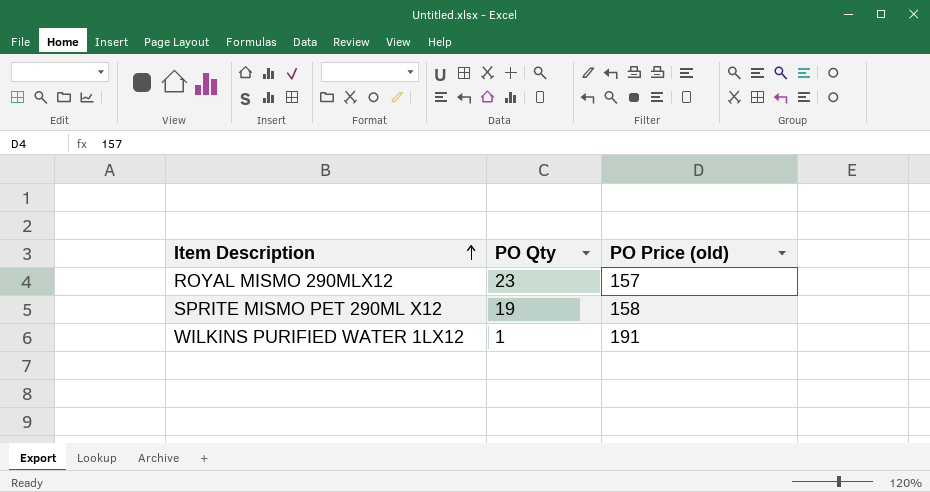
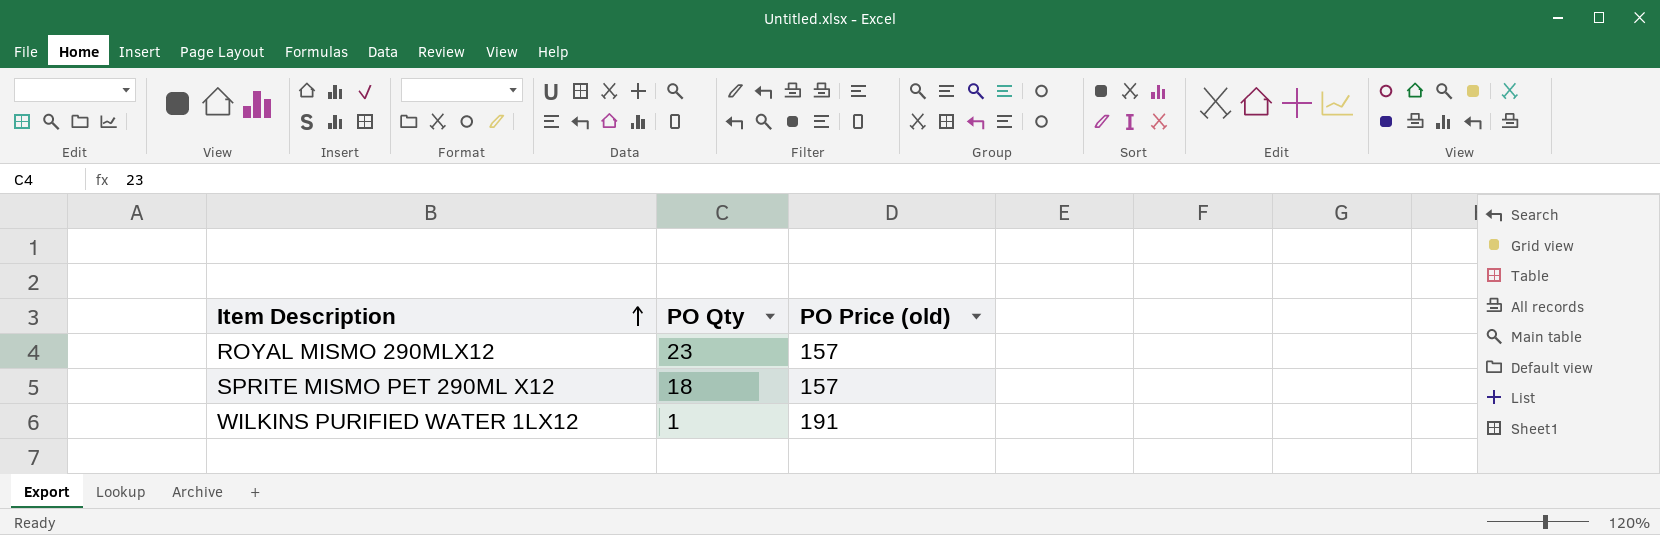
SPRITE MISMO PET 290ML X12 | PO Qty: 19 -> 18
SPRITE MISMO PET 290ML X12 | PO Price (old): 158 -> 157

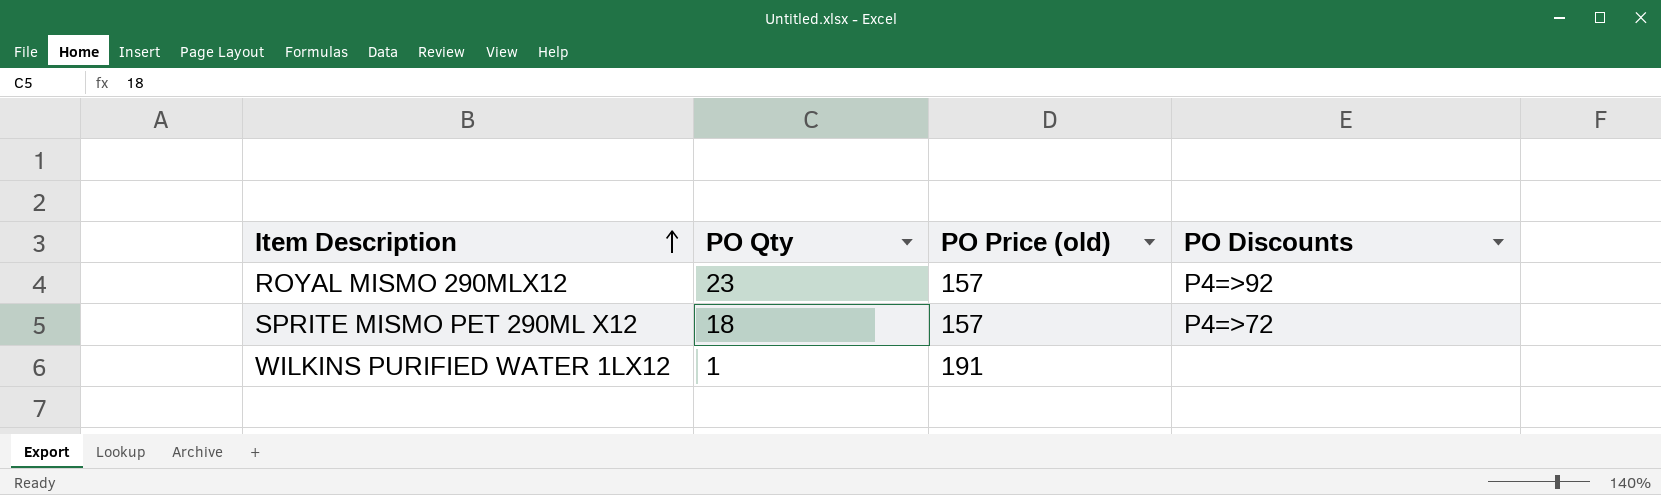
column PO Discounts | position: none -> 4

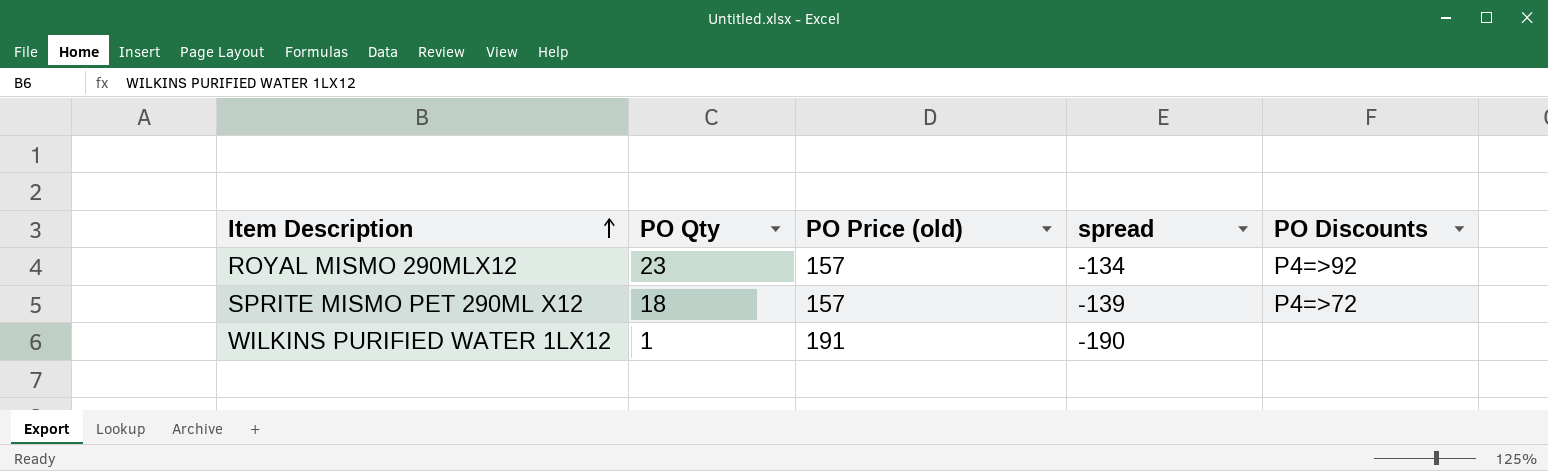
column spread | formula: none -> [PO Qty] - [PO Price (old)]

